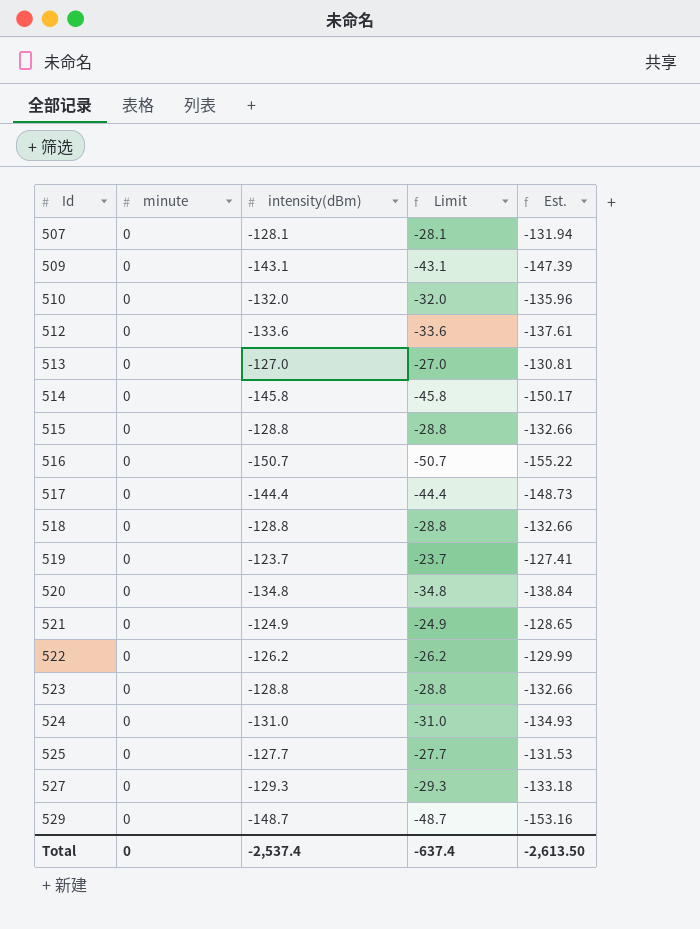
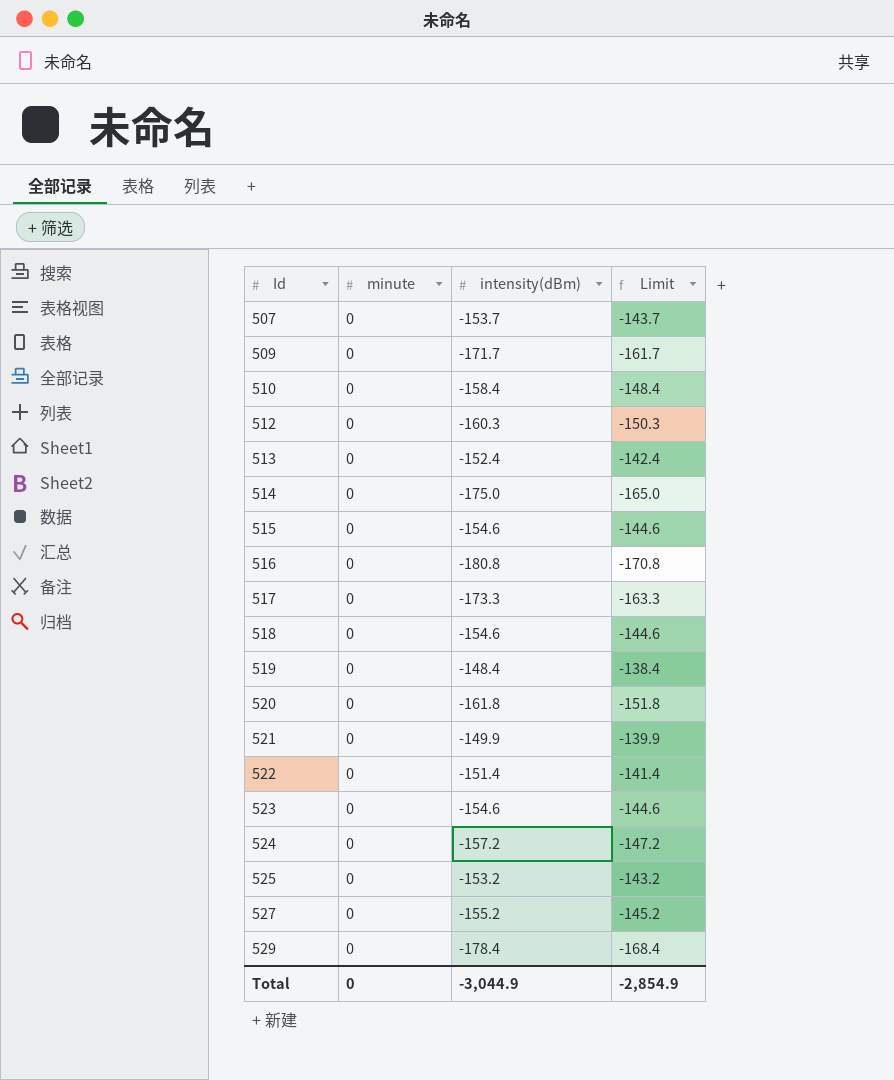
column Est. | formula: [intensity(dBm)] * 1.03 -> none
column Limit | formula: [intensity(dBm)] + 100 -> [intensity(dBm)] + 10
507 | intensity(dBm): -128.1 -> -153.7
509 | intensity(dBm): -143.1 -> -171.7
510 | intensity(dBm): -132.0 -> -158.4
512 | intensity(dBm): -133.6 -> -160.3
513 | intensity(dBm): -127.0 -> -152.4
514 | intensity(dBm): -145.8 -> -175.0
515 | intensity(dBm): -128.8 -> -154.6
516 | intensity(dBm): -150.7 -> -180.8
517 | intensity(dBm): -144.4 -> -173.3
518 | intensity(dBm): -128.8 -> -154.6
519 | intensity(dBm): -123.7 -> -148.4
520 | intensity(dBm): -134.8 -> -161.8
521 | intensity(dBm): -124.9 -> -149.9
522 | intensity(dBm): -126.2 -> -151.4
523 | intensity(dBm): -128.8 -> -154.6
524 | intensity(dBm): -131.0 -> -157.2
525 | intensity(dBm): -127.7 -> -153.2
527 | intensity(dBm): -129.3 -> -155.2
529 | intensity(dBm): -148.7 -> -178.4
Total | intensity(dBm): -2,537.4 -> -3,044.9
Total | Limit: -637.4 -> -2,854.9

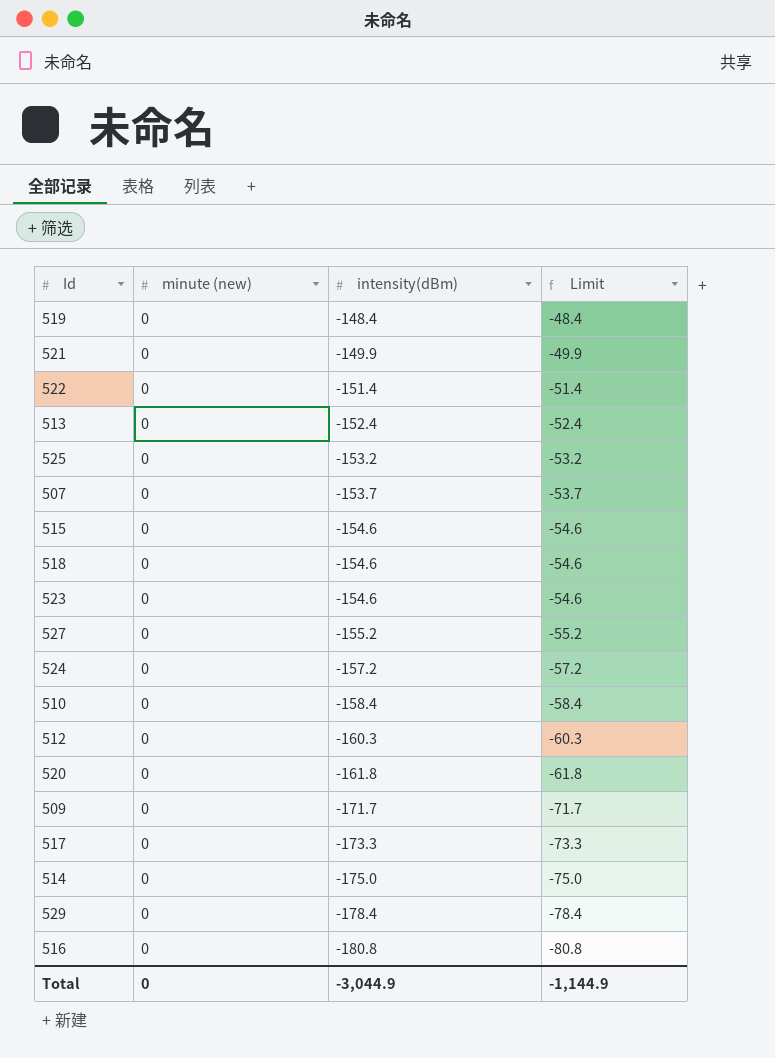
row order: Id ascending -> intensity(dBm) descending
column name: minute -> minute (new)
column Limit | formula: [intensity(dBm)] + 10 -> [intensity(dBm)] + 100
Total | Limit: -2,854.9 -> -1,144.9

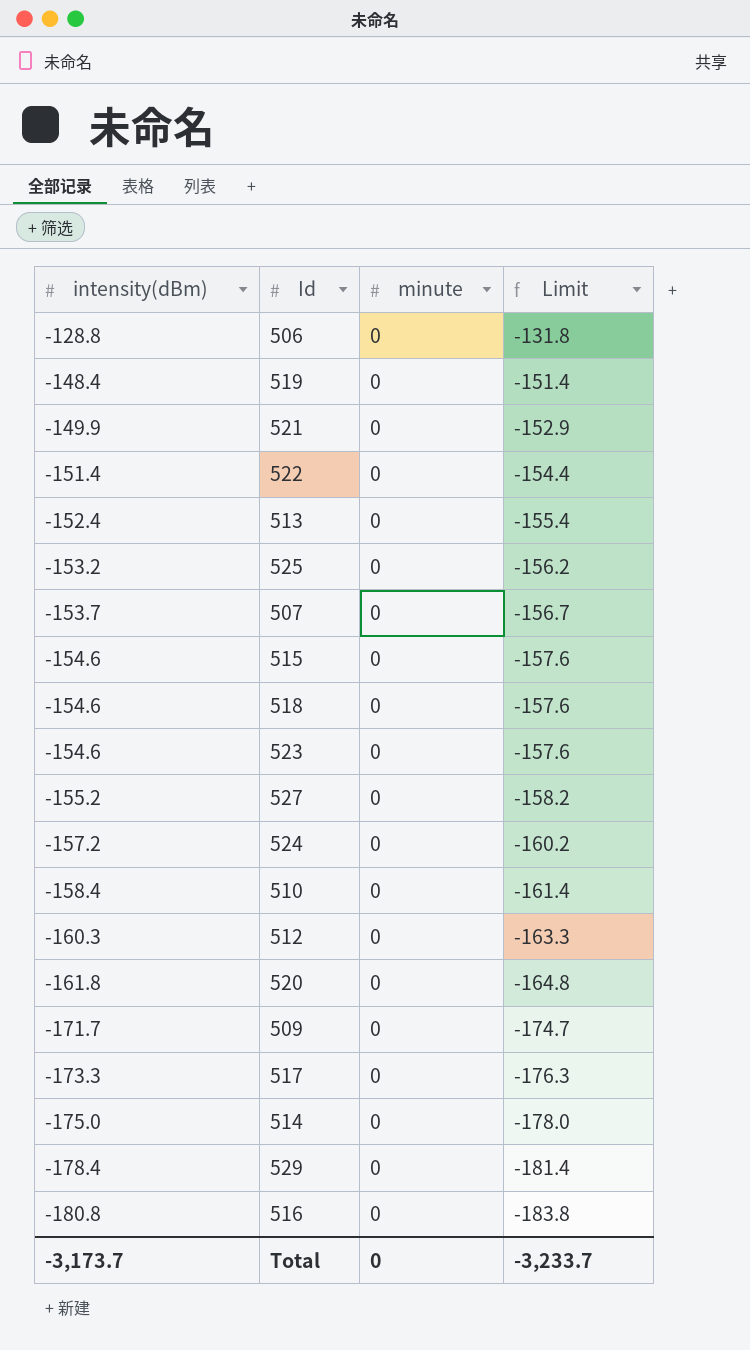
column intensity(dBm) | position: 3 -> 1
column name: minute (new) -> minute
column Limit | formula: [intensity(dBm)] + 100 -> [intensity(dBm)] - 3
row 506: none -> -128.8 | 0 | -131.8
Total | intensity(dBm): -3,044.9 -> -3,173.7
Total | Limit: -1,144.9 -> -3,233.7

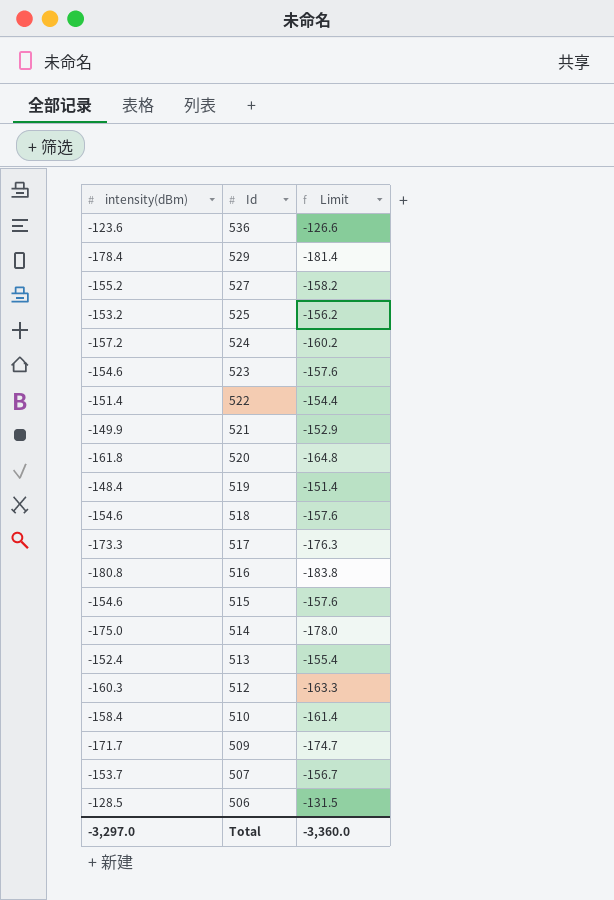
row order: intensity(dBm) descending -> Id descending
column minute | position: 3 -> none
row 536: none -> -123.6 | -126.6
506 | intensity(dBm): -128.8 -> -128.5
506 | Limit: -131.8 -> -131.5
Total | intensity(dBm): -3,173.7 -> -3,297.0
Total | Limit: -3,233.7 -> -3,360.0

